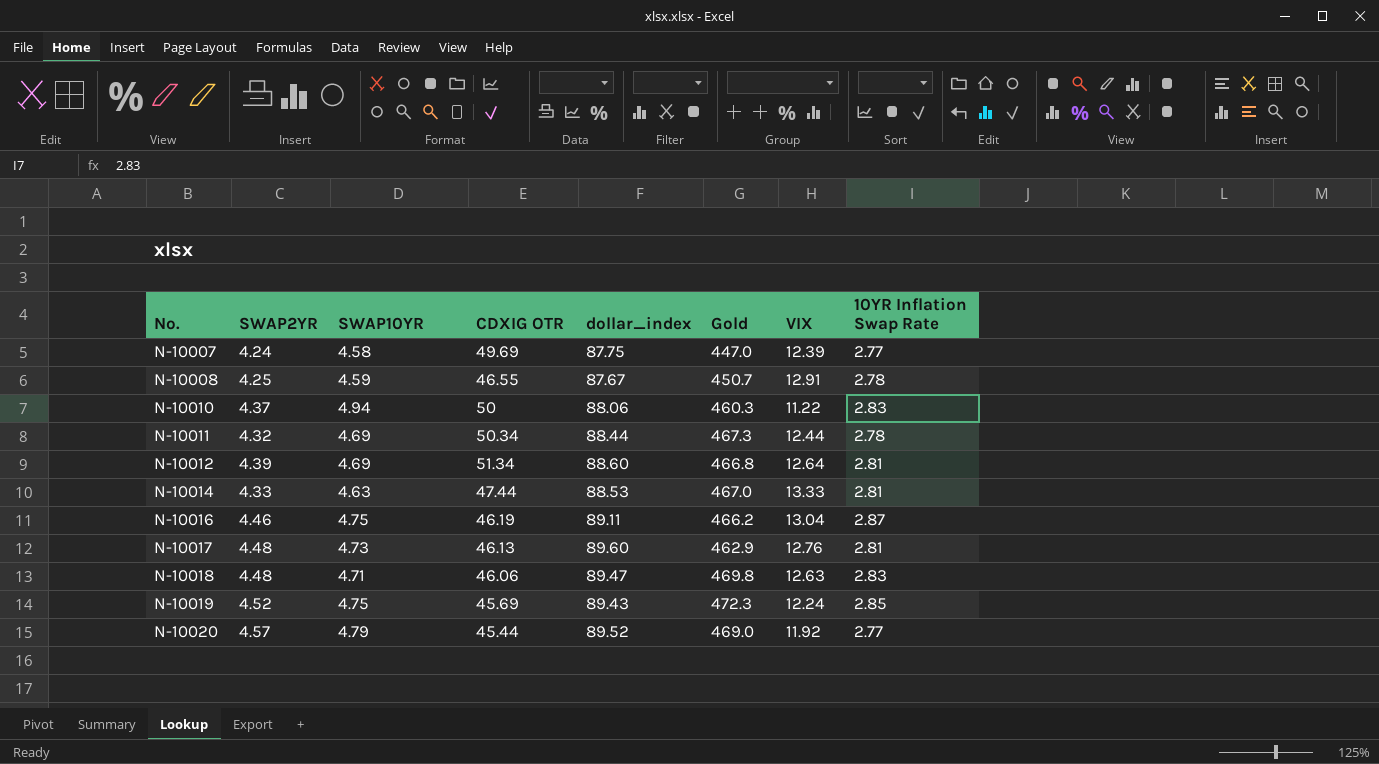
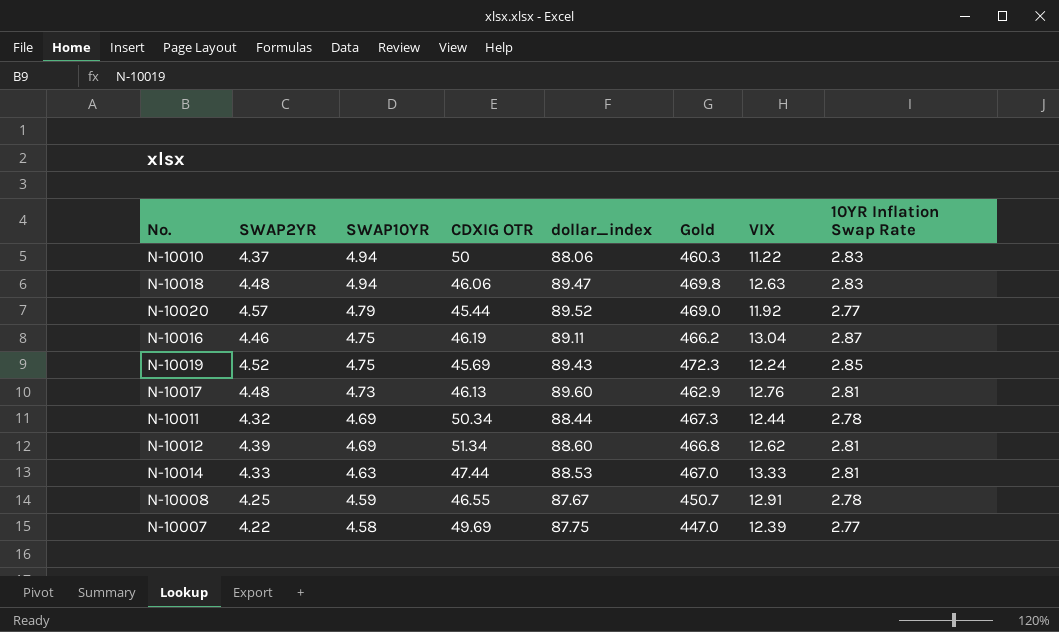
row order: No. ascending -> SWAP10YR descending
N-10018 | SWAP10YR: 4.71 -> 4.94
N-10012 | VIX: 12.64 -> 12.62
N-10007 | SWAP2YR: 4.24 -> 4.22

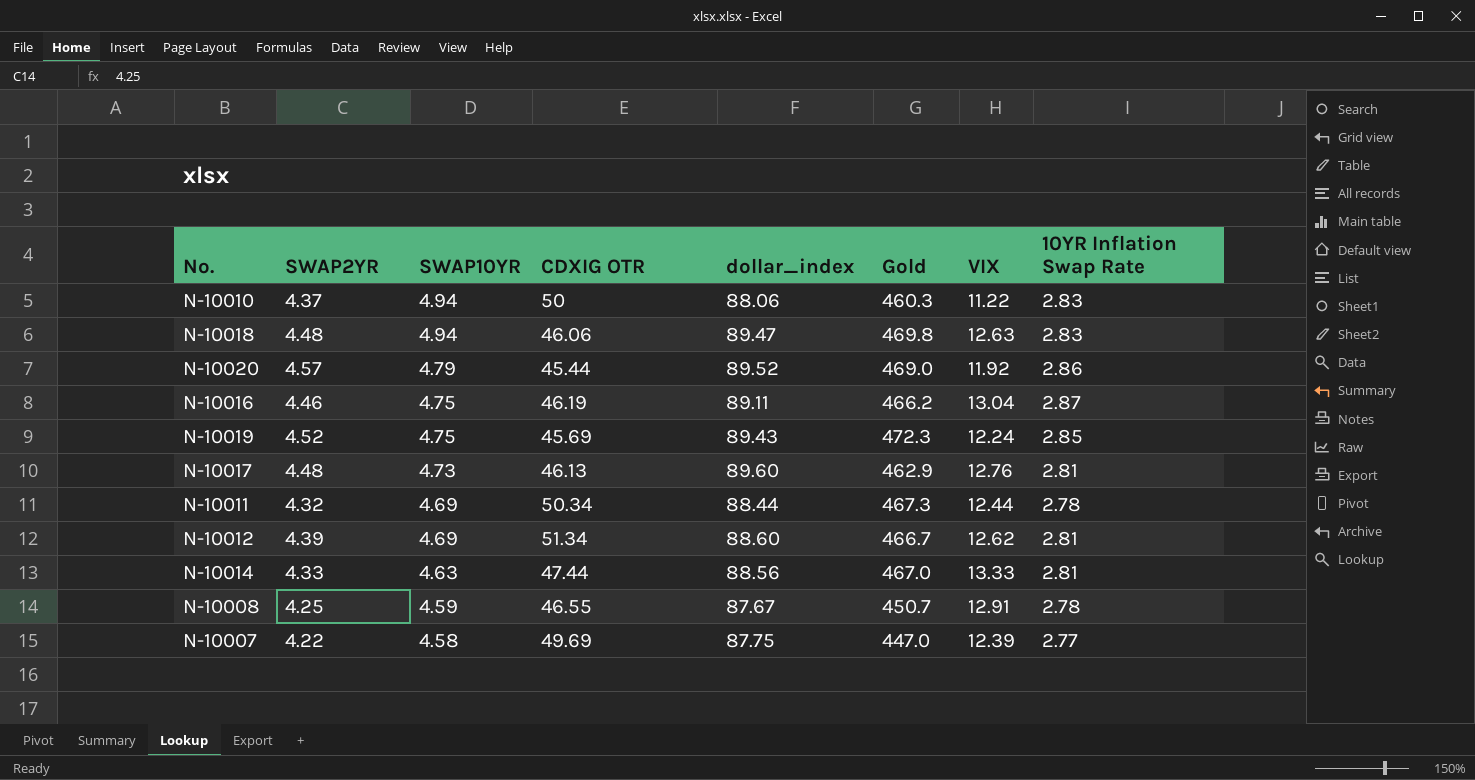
N-10020 | 10YR Inflation Swap Rate: 2.77 -> 2.86
N-10012 | Gold: 466.8 -> 466.7
N-10014 | dollar_index: 88.53 -> 88.56

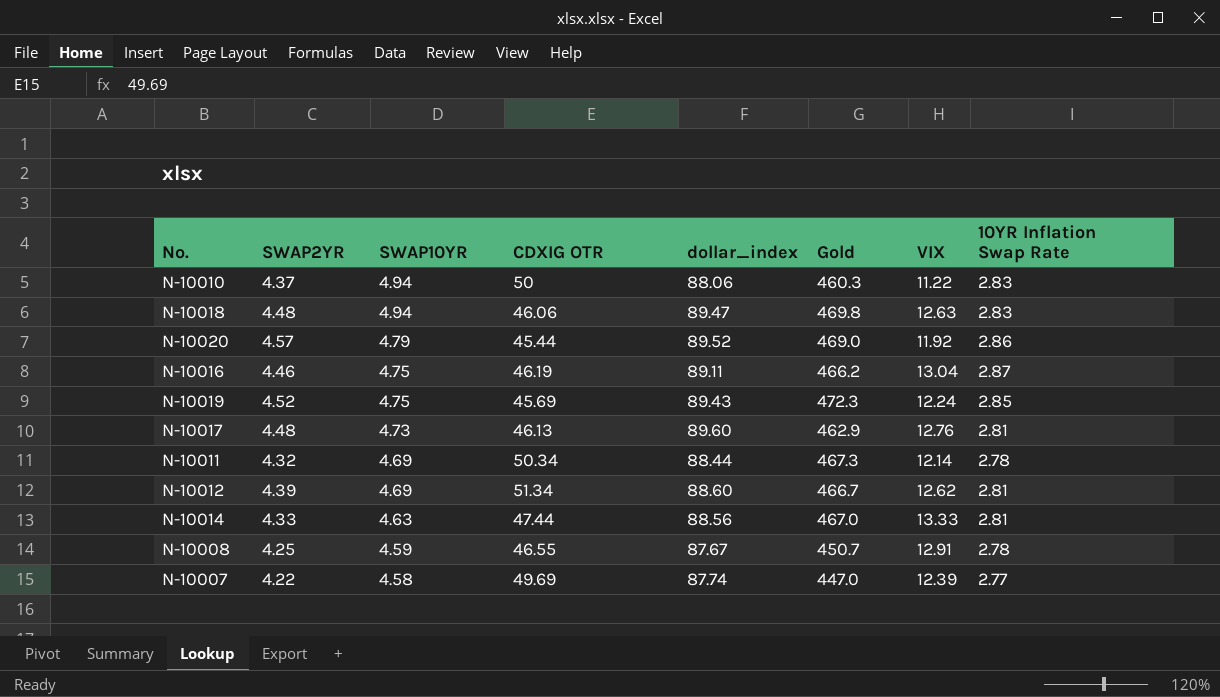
N-10011 | VIX: 12.44 -> 12.14
N-10007 | dollar_index: 87.75 -> 87.74

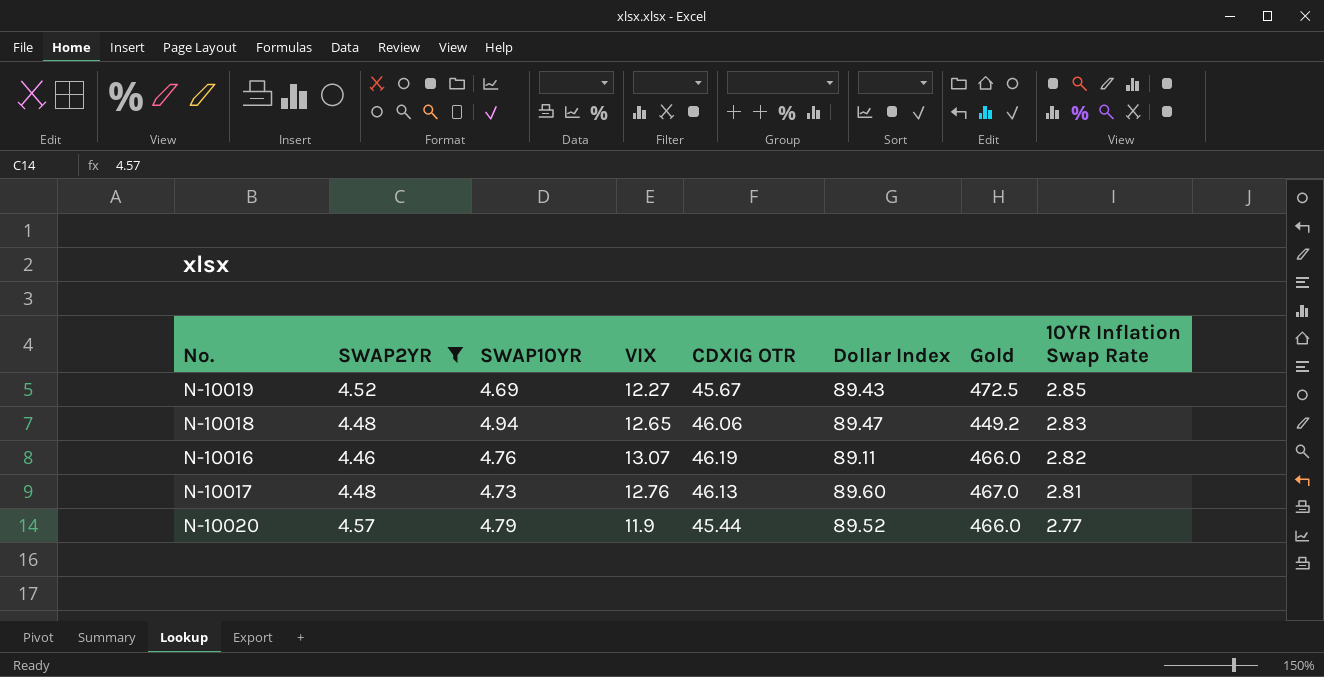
filter: none -> SWAP2YR >= 4.46
row order: SWAP10YR descending -> 10YR Inflation Swap Rate descending
column VIX | position: 7 -> 4
column name: dollar_index -> Dollar Index
N-10019 | SWAP10YR: 4.75 -> 4.69
N-10019 | VIX: 12.24 -> 12.27
N-10019 | CDXIG OTR: 45.69 -> 45.67
N-10019 | Gold: 472.3 -> 472.5
N-10018 | VIX: 12.63 -> 12.65
N-10018 | Gold: 469.8 -> 449.2
N-10016 | SWAP10YR: 4.75 -> 4.76
N-10016 | VIX: 13.04 -> 13.07
N-10016 | Gold: 466.2 -> 466.0
N-10016 | 10YR Inflation Swap Rate: 2.87 -> 2.82
N-10017 | Gold: 462.9 -> 467.0
N-10020 | VIX: 11.92 -> 11.9
N-10020 | Gold: 469.0 -> 466.0
N-10020 | 10YR Inflation Swap Rate: 2.86 -> 2.77

